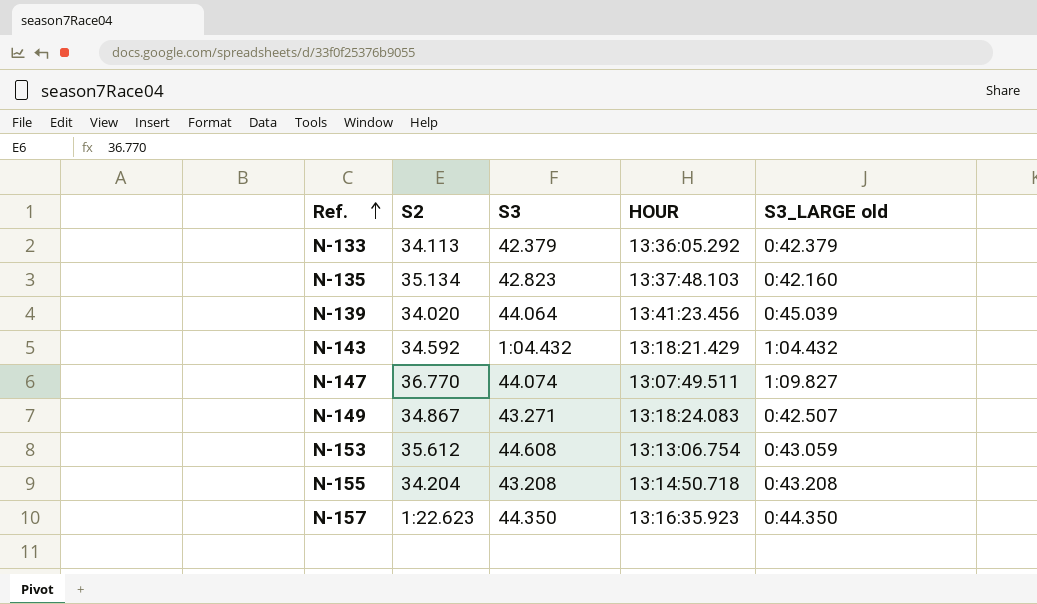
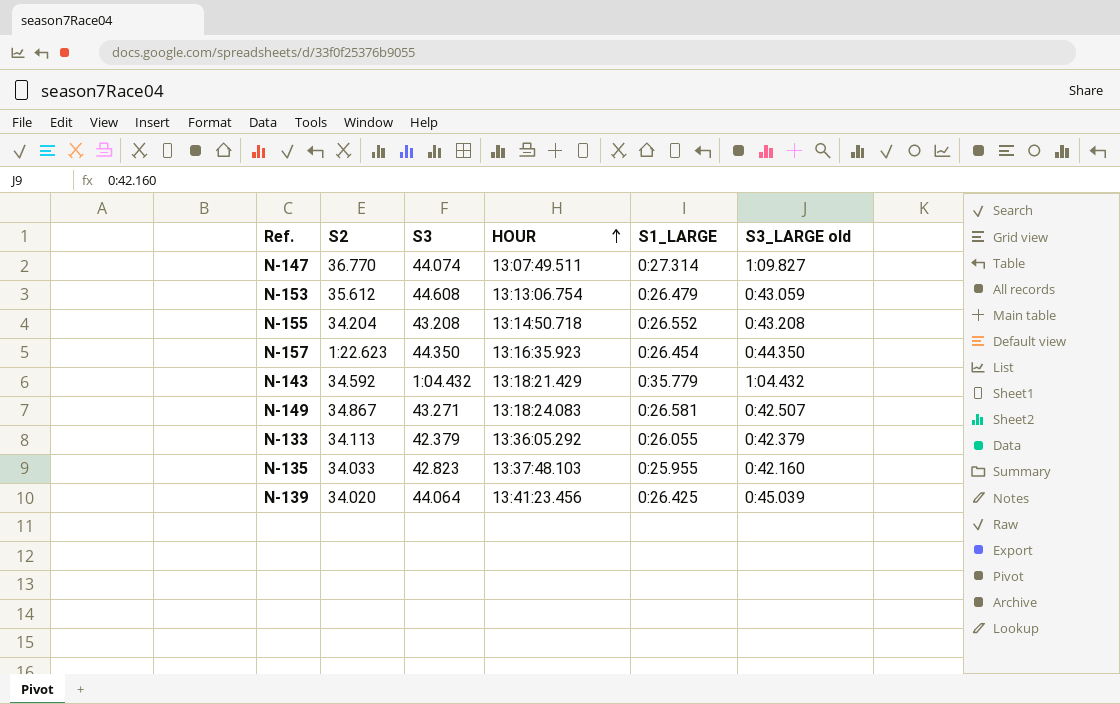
row order: Ref. ascending -> HOUR ascending
column S1_LARGE | position: none -> 5
N-135 | S2: 35.134 -> 34.033

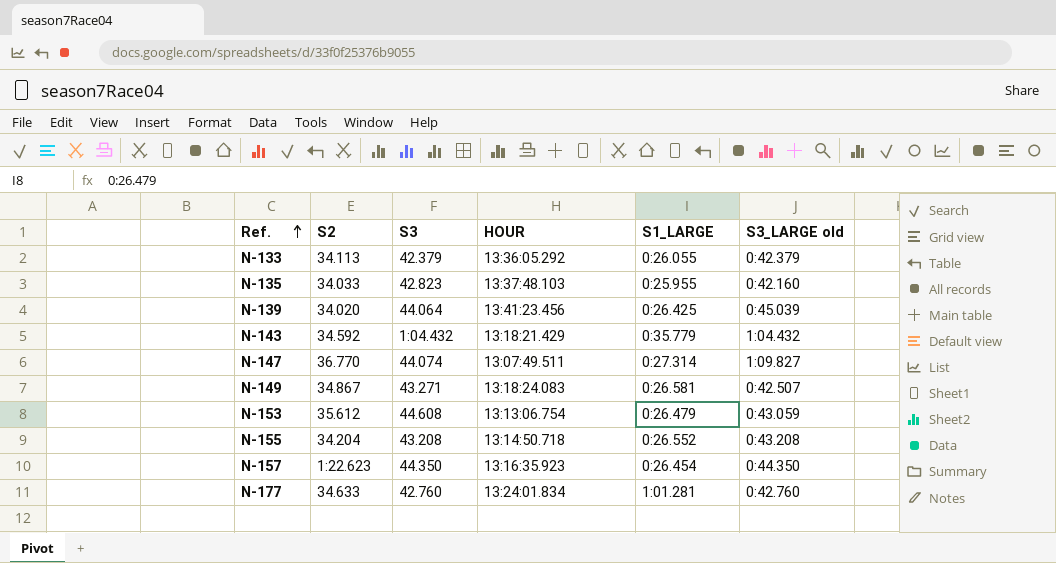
row order: HOUR ascending -> Ref. ascending
row N-177: none -> 34.633 | 42.760 | 13:24:01.834 | 1:01.281 | 0:42.760

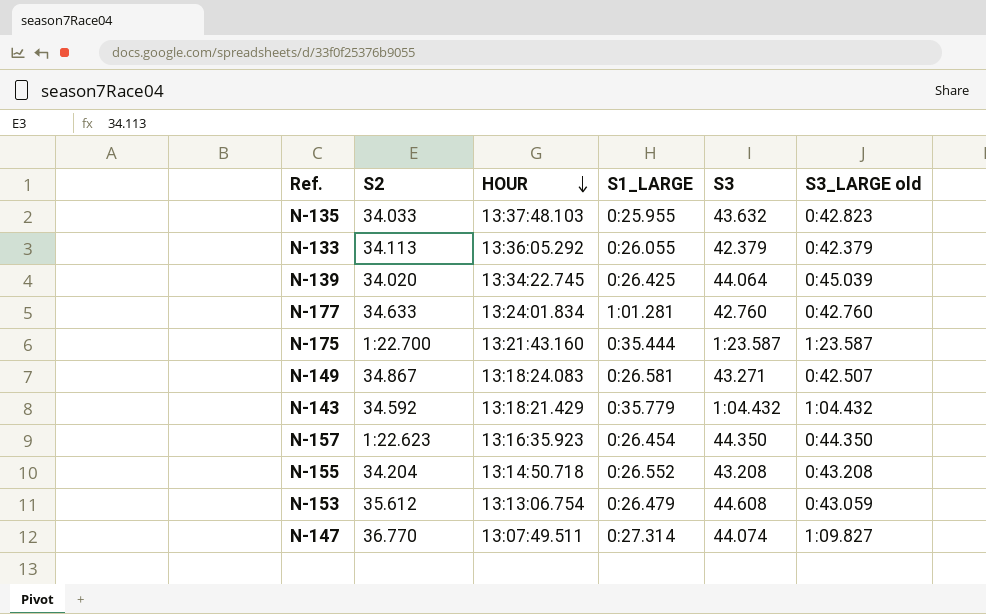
row order: Ref. ascending -> HOUR descending
column S3 | position: 3 -> 5
N-135 | S3: 42.823 -> 43.632
N-135 | S3_LARGE old: 0:42.160 -> 0:42.823
N-139 | HOUR: 13:41:23.456 -> 13:34:22.745
row N-175: none -> 1:22.700 | 13:21:43.160 | 0:35.444 | 1:23.587 | 1:23.587

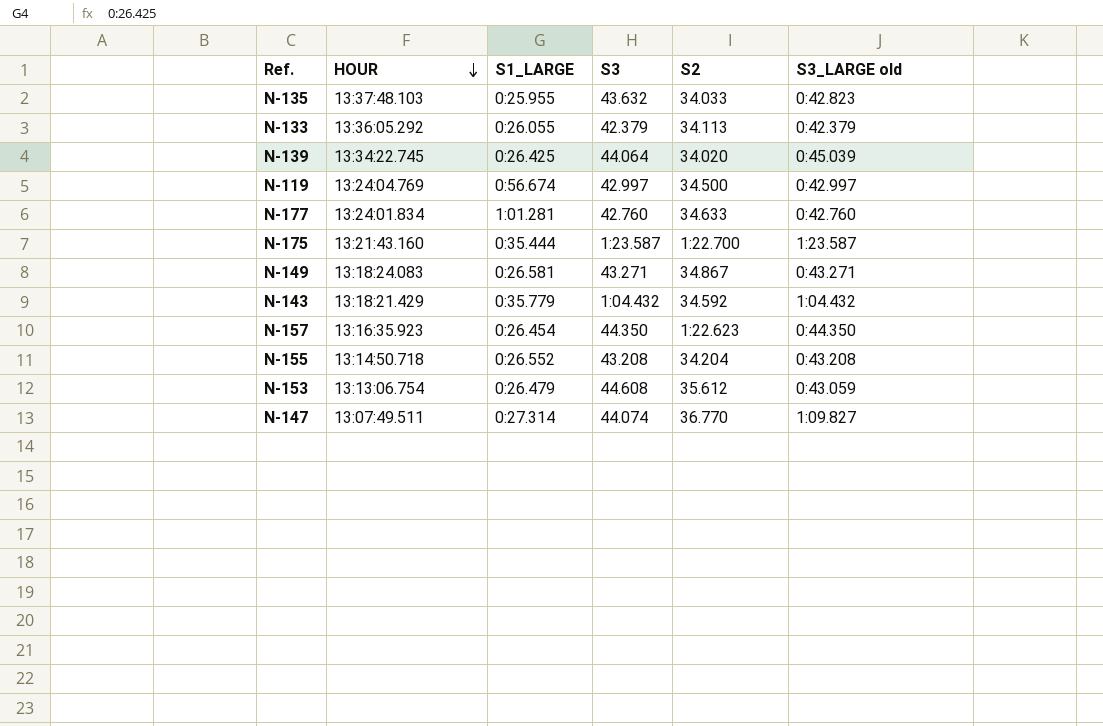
column S2 | position: 2 -> 5
row N-119: none -> 13:24:04.769 | 0:56.674 | 42.997 | 34.500 | 0:42.997
N-149 | S3_LARGE old: 0:42.507 -> 0:43.271

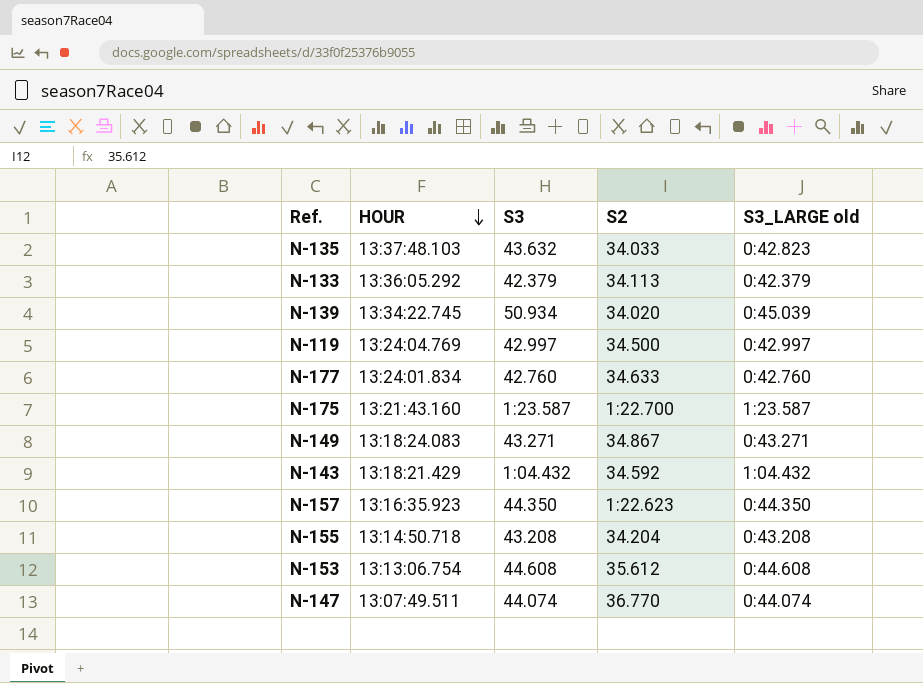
column S1_LARGE | position: 3 -> none
N-139 | S3: 44.064 -> 50.934
N-153 | S3_LARGE old: 0:43.059 -> 0:44.608
N-147 | S3_LARGE old: 1:09.827 -> 0:44.074

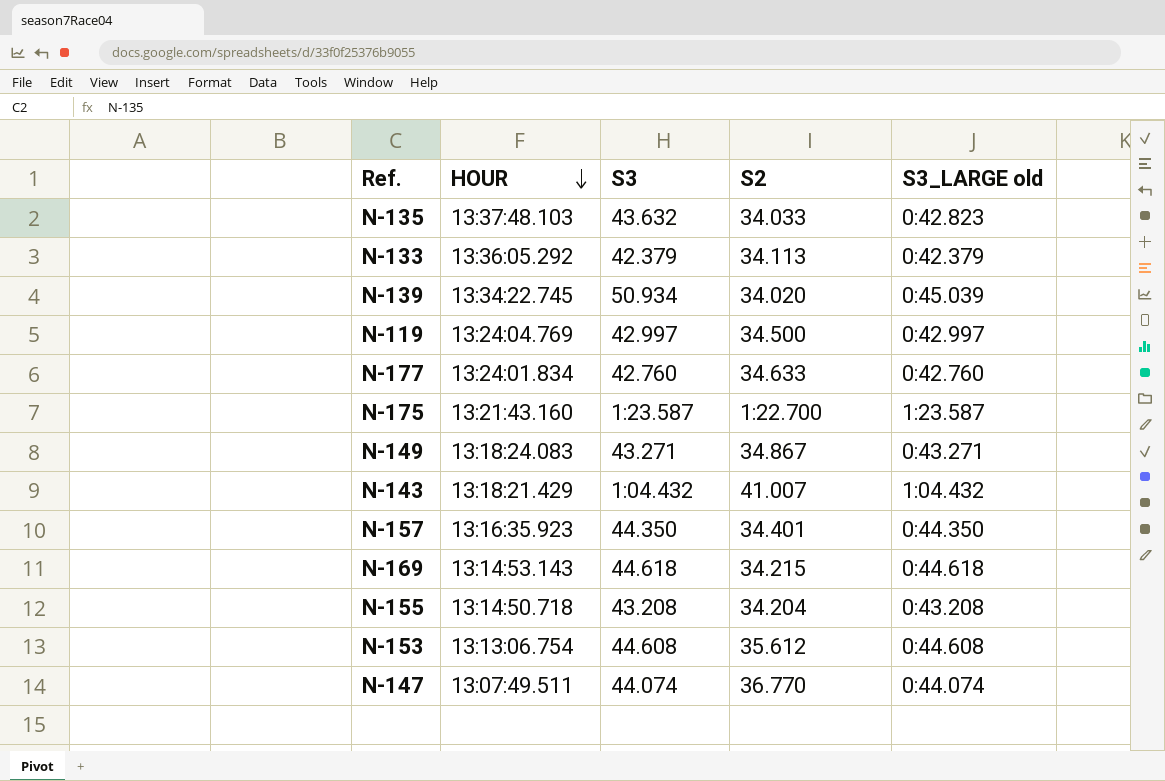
N-143 | S2: 34.592 -> 41.007
N-157 | S2: 1:22.623 -> 34.401
row N-169: none -> 13:14:53.143 | 44.618 | 34.215 | 0:44.618

